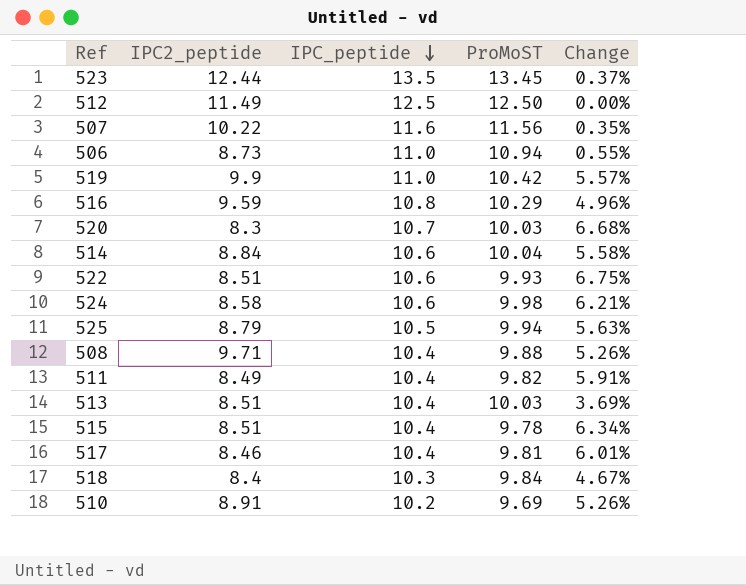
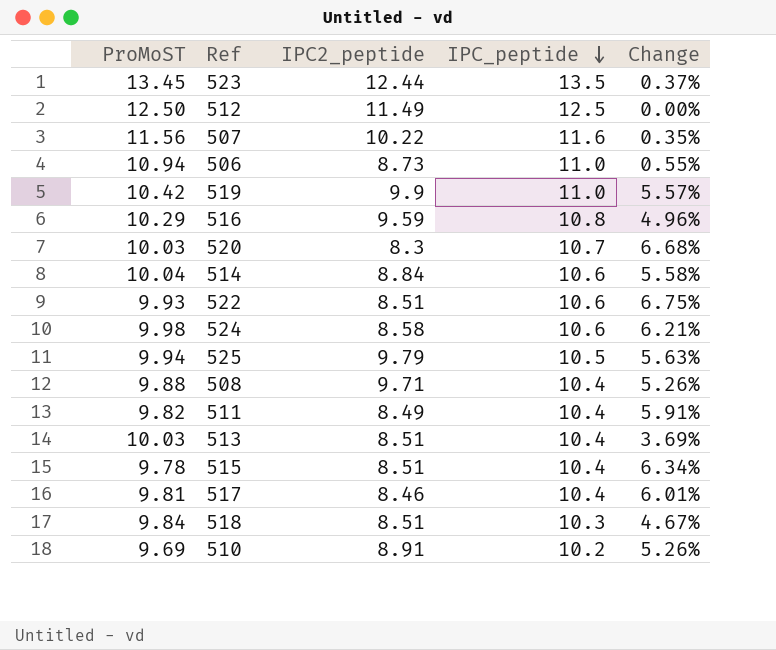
column ProMoST | position: 4 -> 1
525 | IPC2_peptide: 8.79 -> 9.79
518 | IPC2_peptide: 8.4 -> 8.51

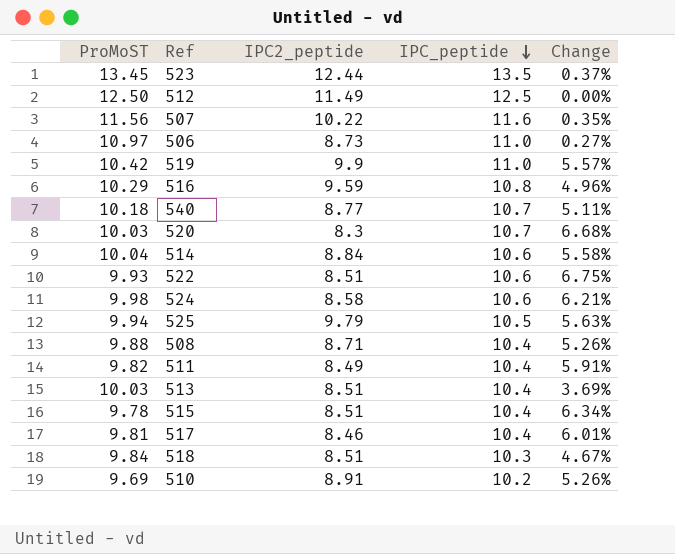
506 | ProMoST: 10.94 -> 10.97
506 | Change: 0.55% -> 0.27%
row 540: none -> 10.18 | 8.77 | 10.7 | 5.11%
508 | IPC2_peptide: 9.71 -> 8.71

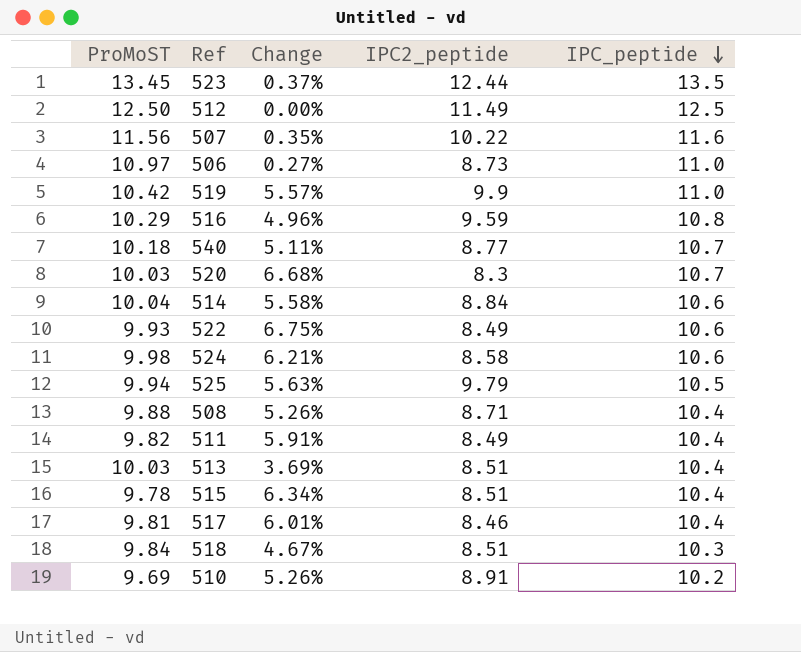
column Change | position: 5 -> 3
522 | IPC2_peptide: 8.51 -> 8.49

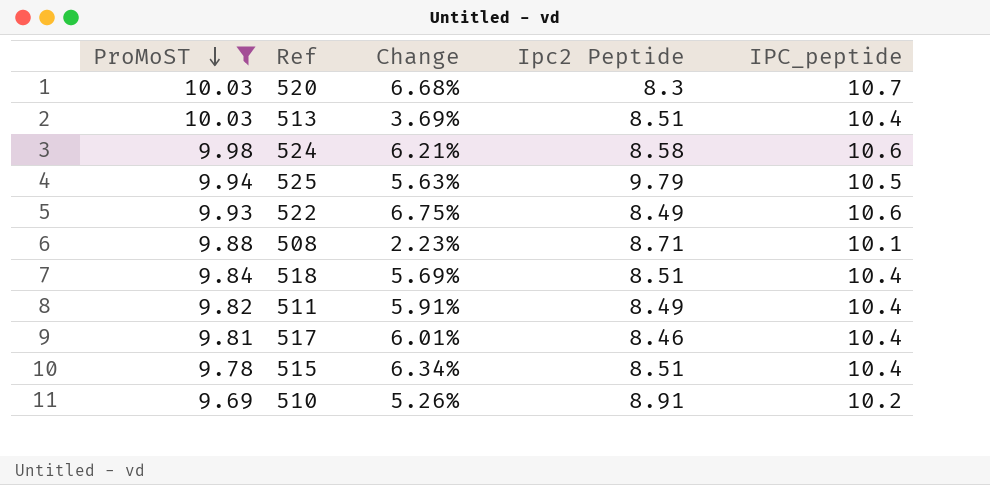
filter: none -> ProMoST <= 10.03
row order: IPC_peptide descending -> ProMoST descending
column name: IPC2_peptide -> Ipc2 Peptide
508 | Change: 5.26% -> 2.23%
508 | IPC_peptide: 10.4 -> 10.1
518 | Change: 4.67% -> 5.69%
518 | IPC_peptide: 10.3 -> 10.4

